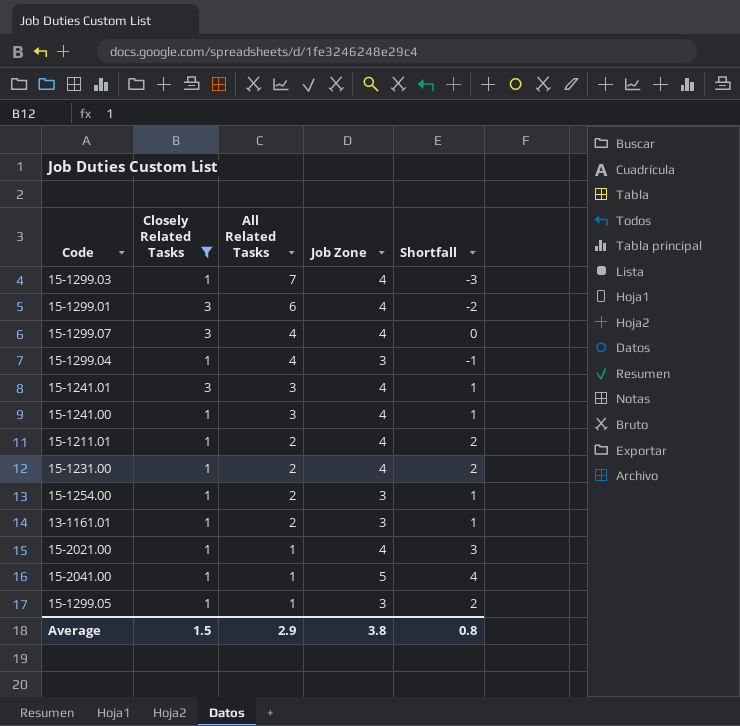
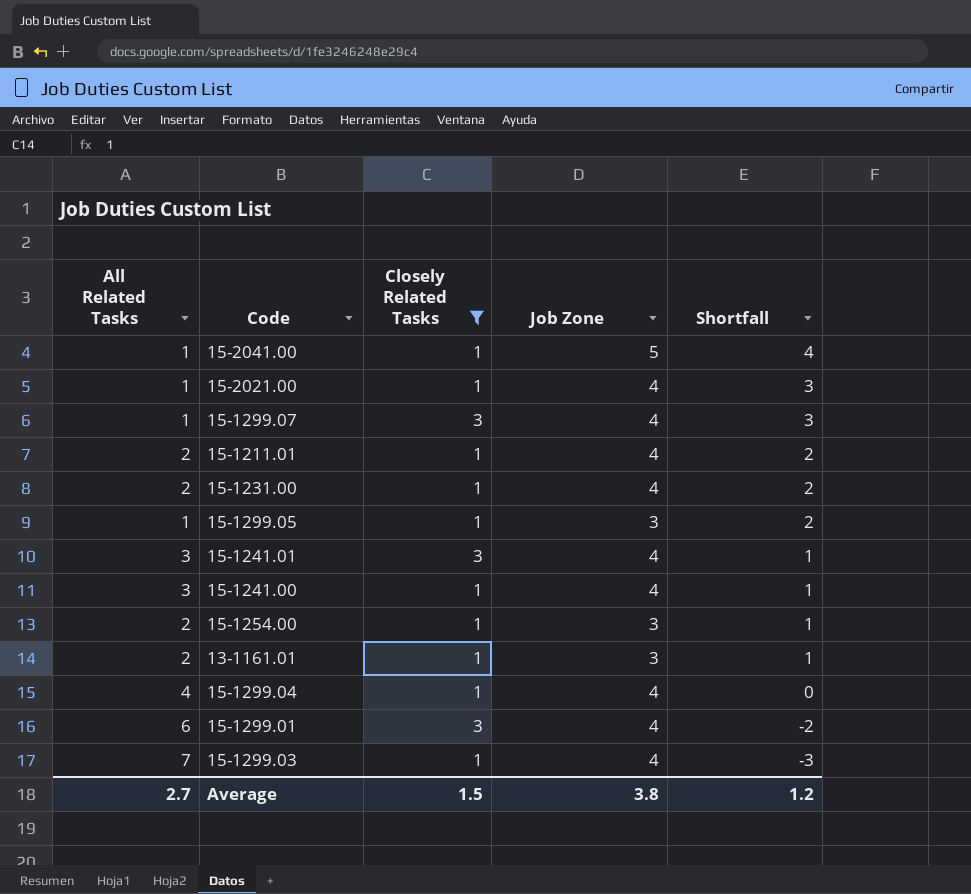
row order: All Related Tasks descending -> Shortfall descending
column All Related Tasks | position: 3 -> 1
15-1299.07 | All Related Tasks: 4 -> 1
15-1299.07 | Shortfall: 0 -> 3
15-1299.04 | Job Zone: 3 -> 4
15-1299.04 | Shortfall: -1 -> 0
Average | All Related Tasks: 2.9 -> 2.7
Average | Shortfall: 0.8 -> 1.2

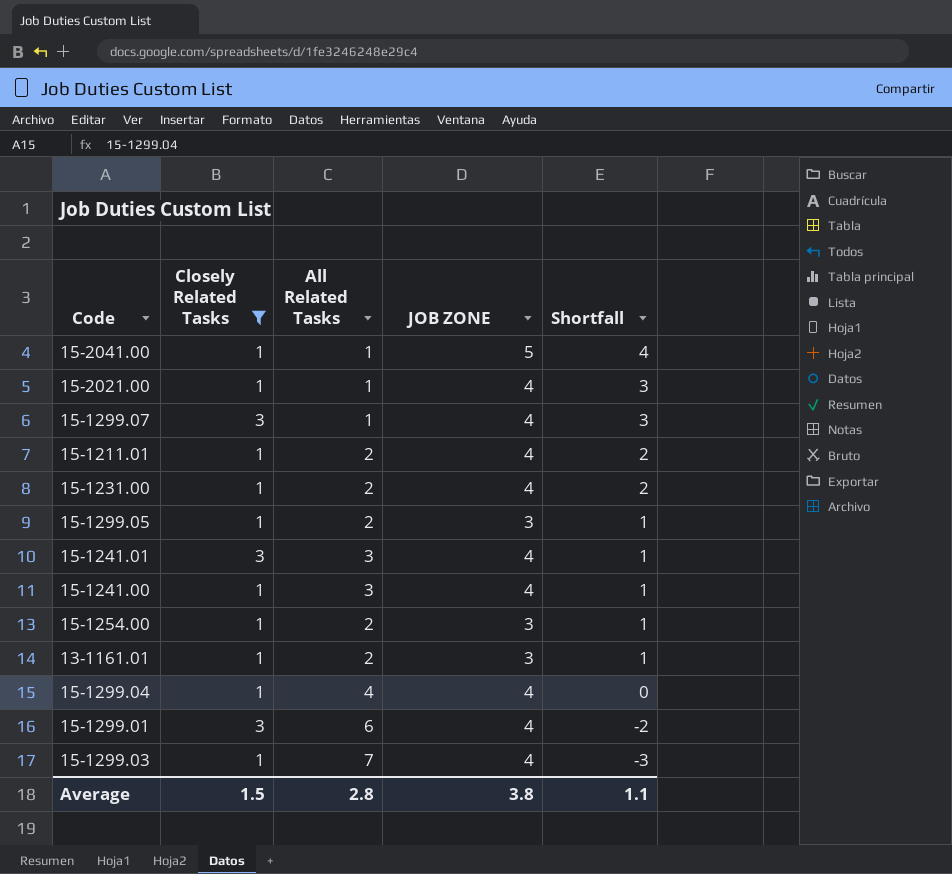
column All Related Tasks | position: 1 -> 3
column name: Job Zone -> JOB ZONE
15-1299.05 | All Related Tasks: 1 -> 2
15-1299.05 | Shortfall: 2 -> 1
Average | All Related Tasks: 2.7 -> 2.8
Average | Shortfall: 1.2 -> 1.1

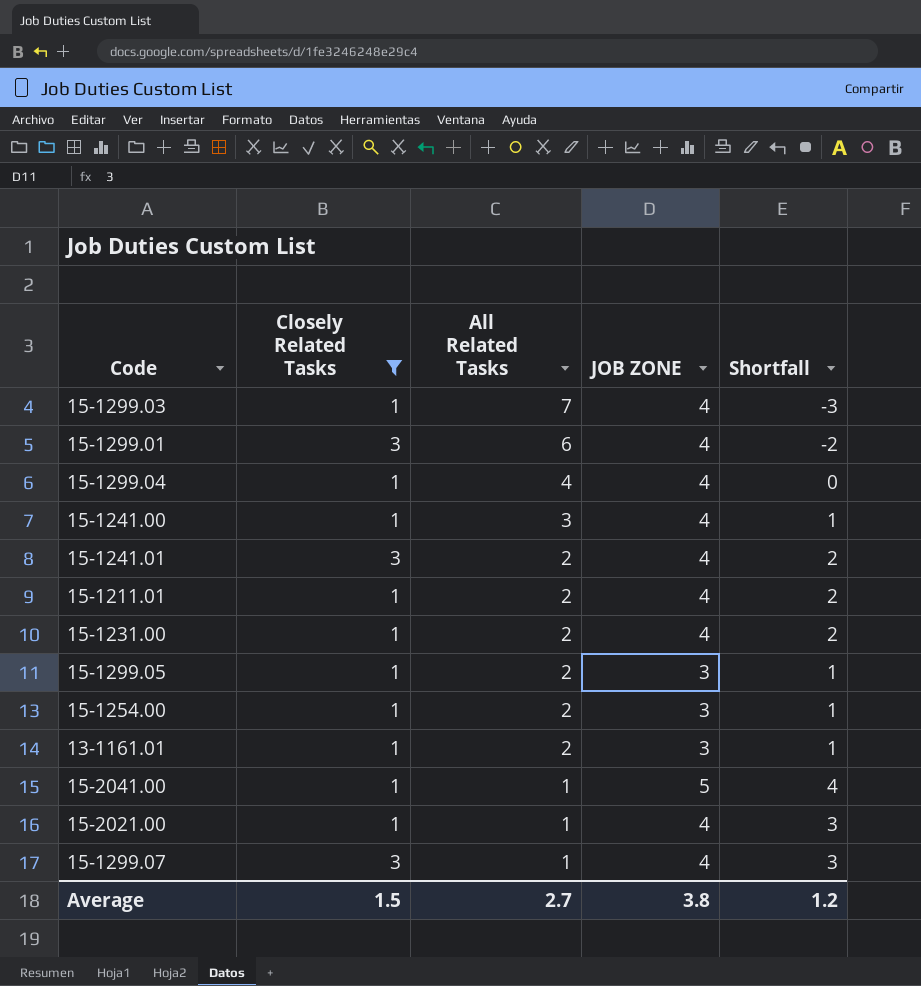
row order: Shortfall descending -> All Related Tasks descending
15-1241.01 | All Related Tasks: 3 -> 2
15-1241.01 | Shortfall: 1 -> 2
Average | All Related Tasks: 2.8 -> 2.7
Average | Shortfall: 1.1 -> 1.2

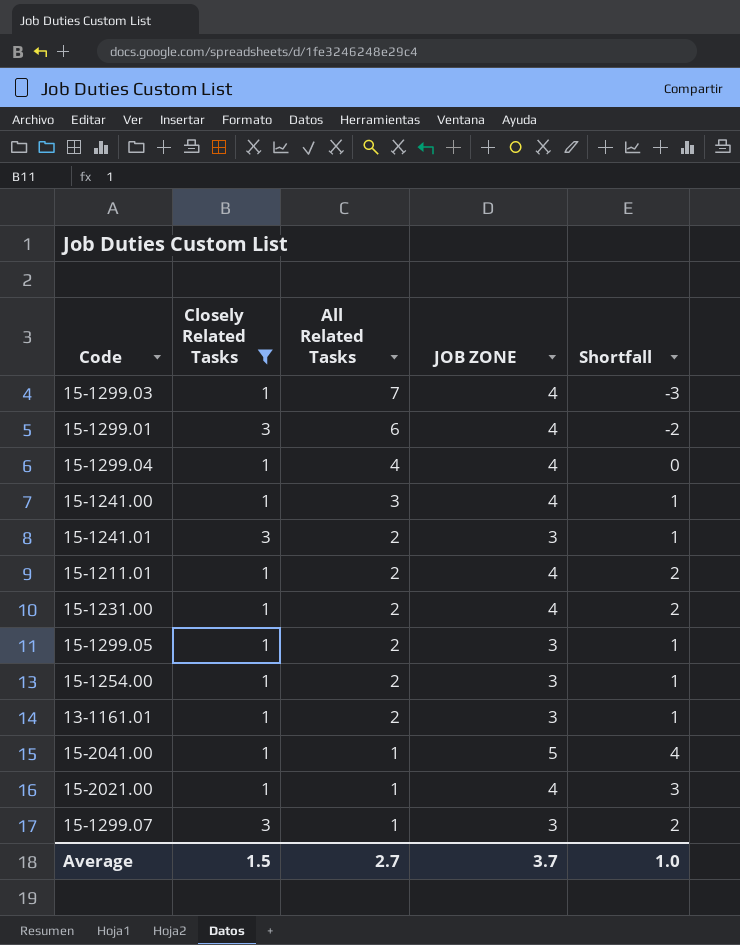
15-1241.01 | JOB ZONE: 4 -> 3
15-1241.01 | Shortfall: 2 -> 1
15-1299.07 | JOB ZONE: 4 -> 3
15-1299.07 | Shortfall: 3 -> 2
Average | JOB ZONE: 3.8 -> 3.7
Average | Shortfall: 1.2 -> 1.0

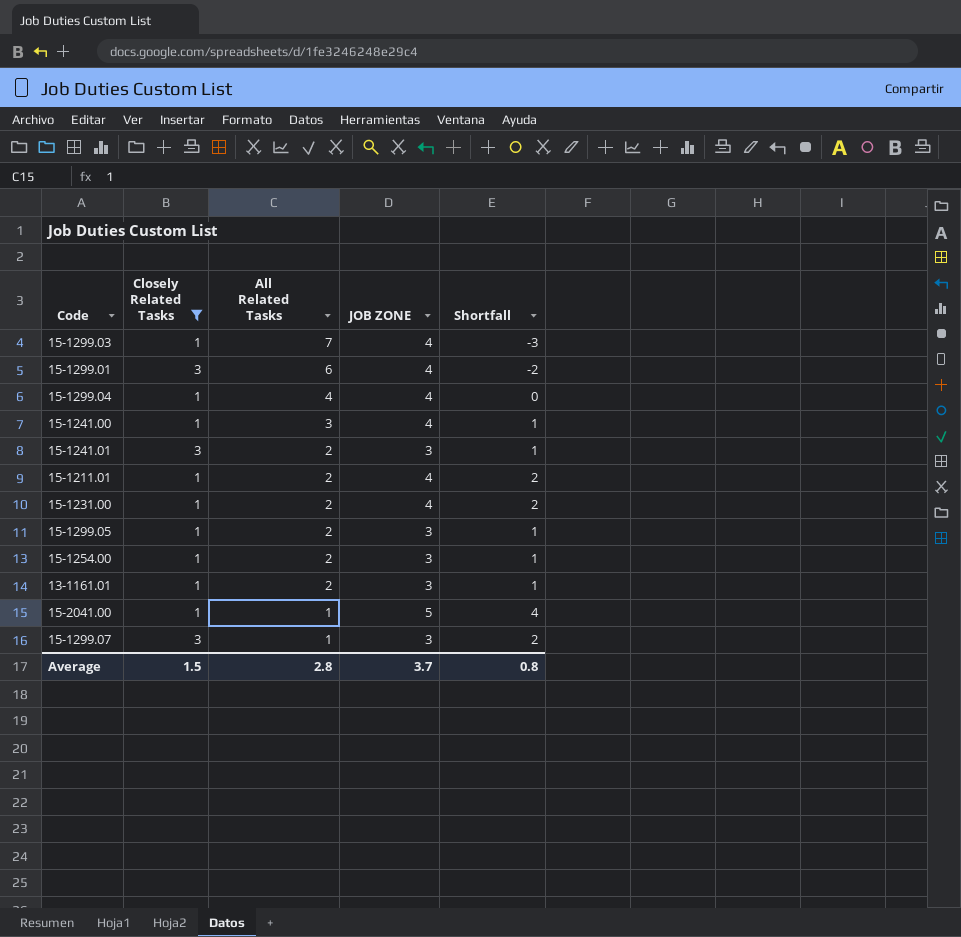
row 15-2021.00: 1 | 1 | 4 | 3 -> none
Average | All Related Tasks: 2.7 -> 2.8
Average | Shortfall: 1.0 -> 0.8

